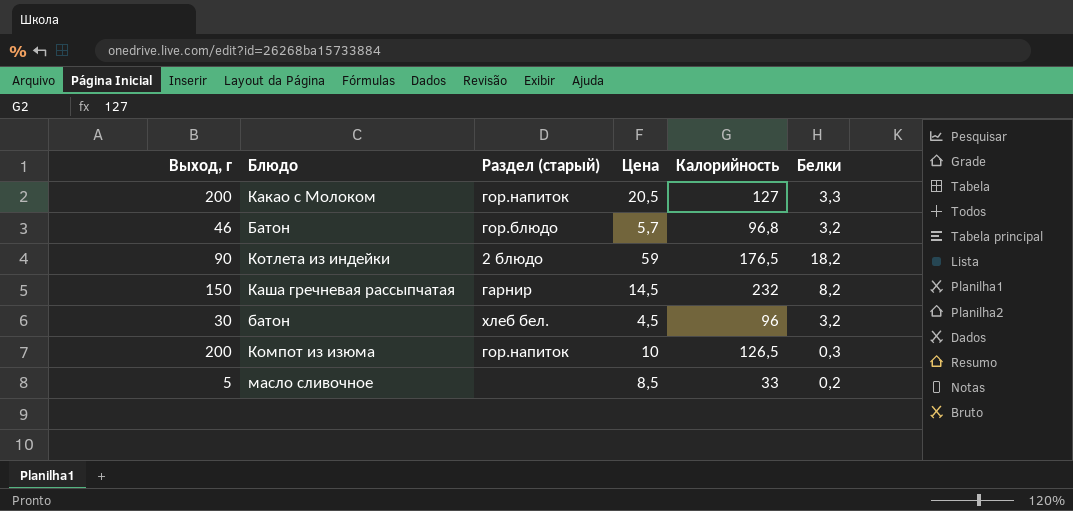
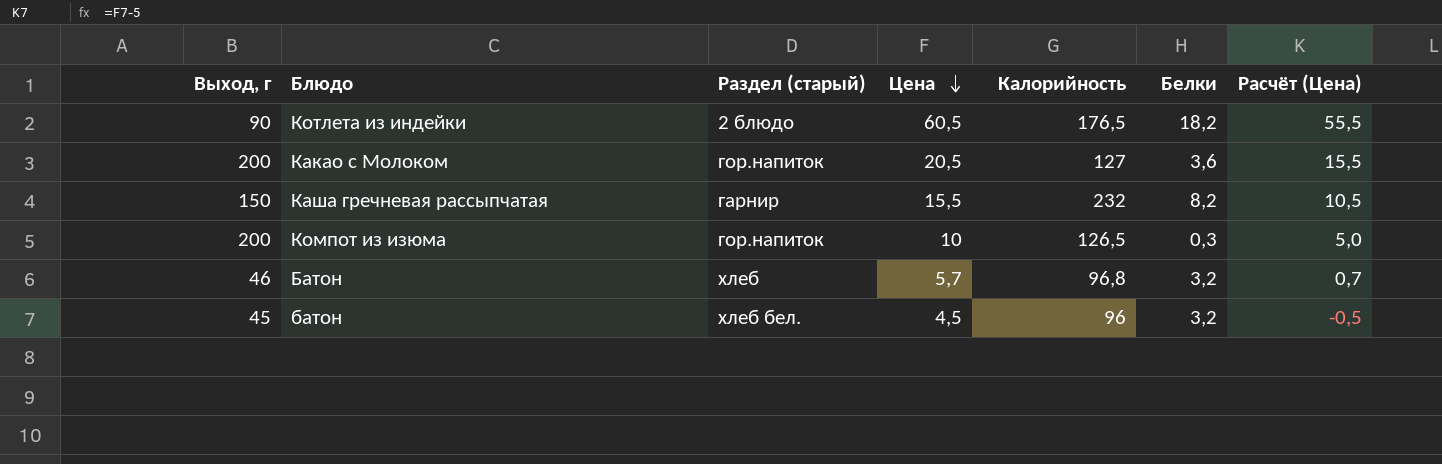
row order: none -> Цена descending
column Расчёт (Цена) | formula: none -> [Цена] - 5
row масло сливочное: 5 | none | 8,5 | 33 | 0,2 -> none
Котлета из индейки | Цена: 59 -> 60,5
Какао с Молоком | Белки: 3,3 -> 3,6
Каша гречневая рассыпчатая | Цена: 14,5 -> 15,5
Батон | Раздел (старый): гор.блюдо -> хлеб
батон | Выход, г: 30 -> 45

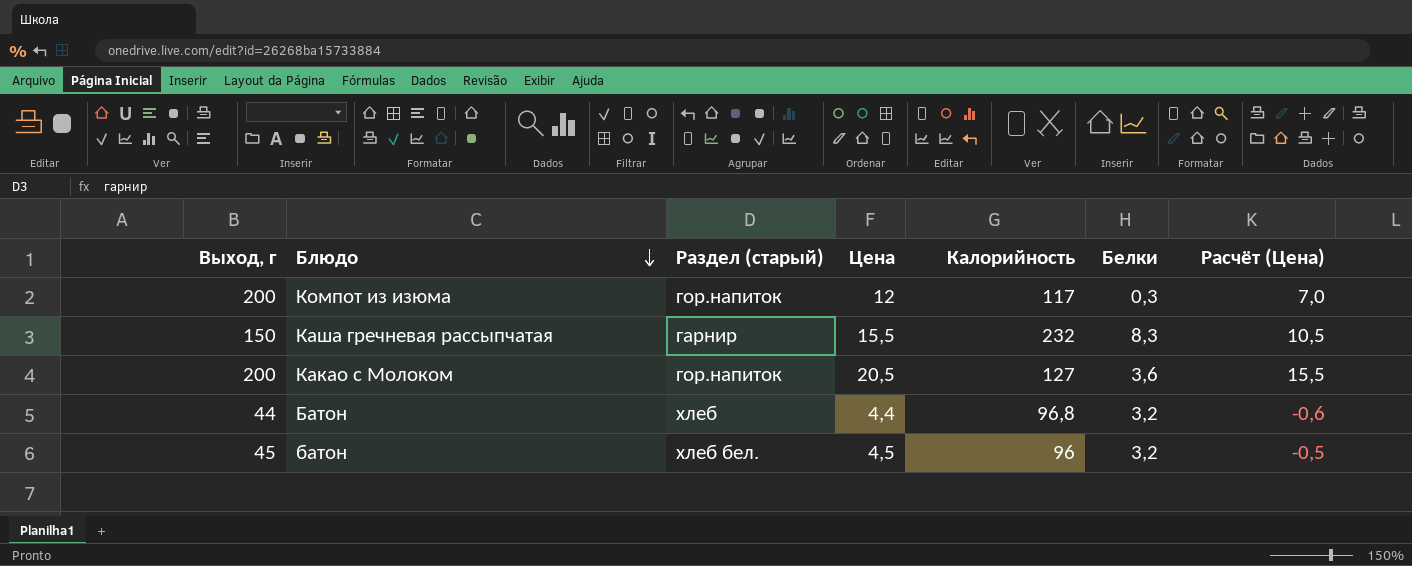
row order: Цена descending -> Блюдо descending
row Котлета из индейки: 90 | 2 блюдо | 60,5 | 176,5 | 18,2 | 55,5 -> none
Компот из изюма | Цена: 10 -> 12
Компот из изюма | Калорийность: 126,5 -> 117
Компот из изюма | Расчёт (Цена): 5,0 -> 7,0
Каша гречневая рассыпчатая | Белки: 8,2 -> 8,3
Батон | Выход, г: 46 -> 44
Батон | Цена: 5,7 -> 4,4
Батон | Расчёт (Цена): 0,7 -> -0,6

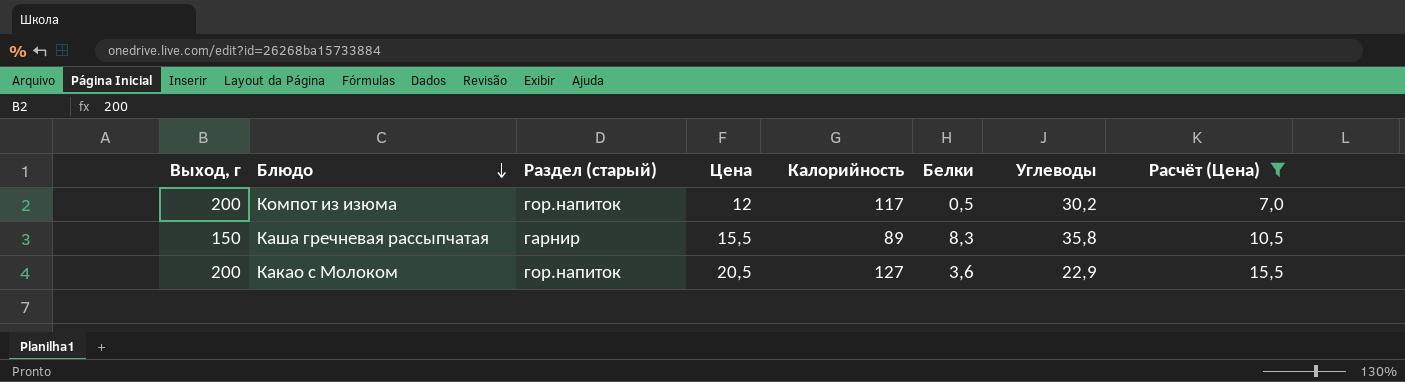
filter: none -> Расчёт (Цена) >= 7,0
column Углеводы | position: none -> 7
Компот из изюма | Белки: 0,3 -> 0,5
Каша гречневая рассыпчатая | Калорийность: 232 -> 89

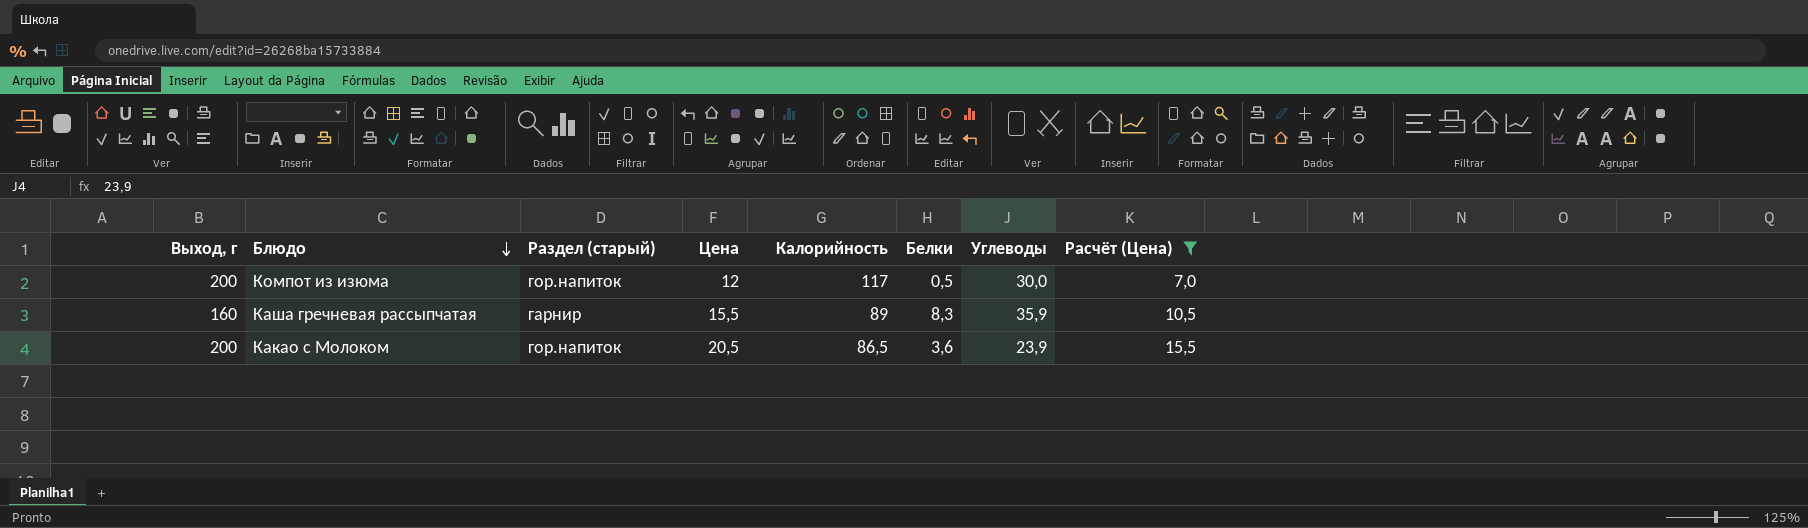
Компот из изюма | Углеводы: 30,2 -> 30,0
Каша гречневая рассыпчатая | Выход, г: 150 -> 160
Каша гречневая рассыпчатая | Углеводы: 35,8 -> 35,9
Какао с Молоком | Калорийность: 127 -> 86,5
Какао с Молоком | Углеводы: 22,9 -> 23,9

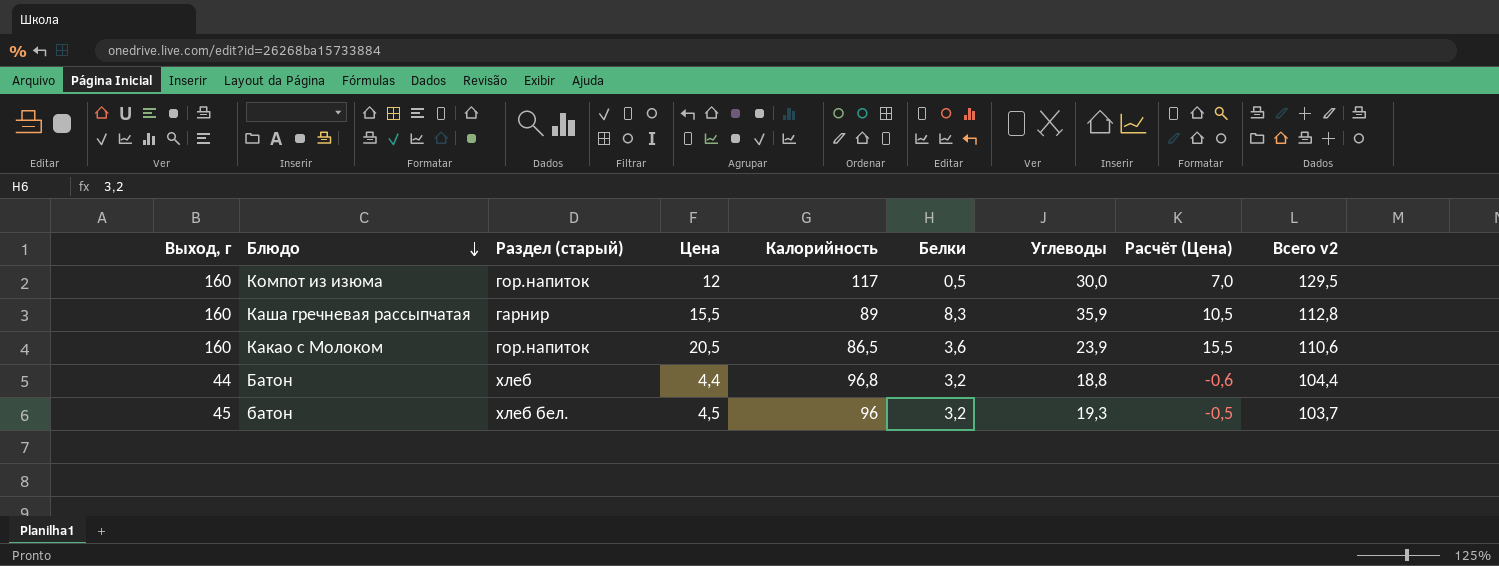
filter: Расчёт (Цена) >= 7,0 -> none
column Всего v2 | formula: none -> [Цена] + [Калорийность] + [Белки]
Компот из изюма | Выход, г: 200 -> 160
Какао с Молоком | Выход, г: 200 -> 160

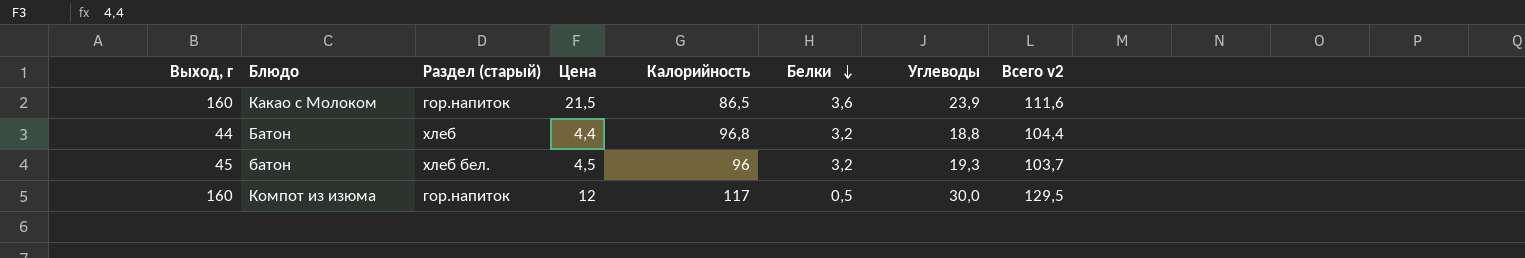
row order: Блюдо descending -> Белки descending
column Расчёт (Цена) | formula: [Цена] - 5 -> none
row Каша гречневая рассыпчатая: 160 | гарнир | 15,5 | 89 | 8,3 | 35,9 | 10,5 | 112,8 -> none
Какао с Молоком | Цена: 20,5 -> 21,5
Какао с Молоком | Всего v2: 110,6 -> 111,6

